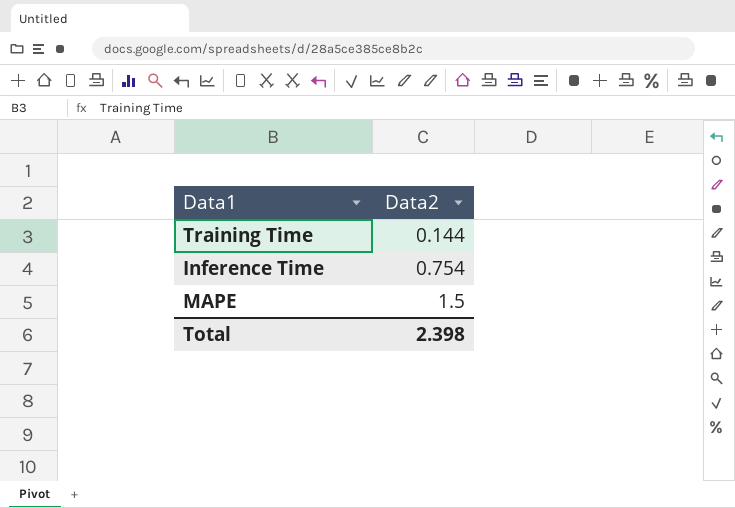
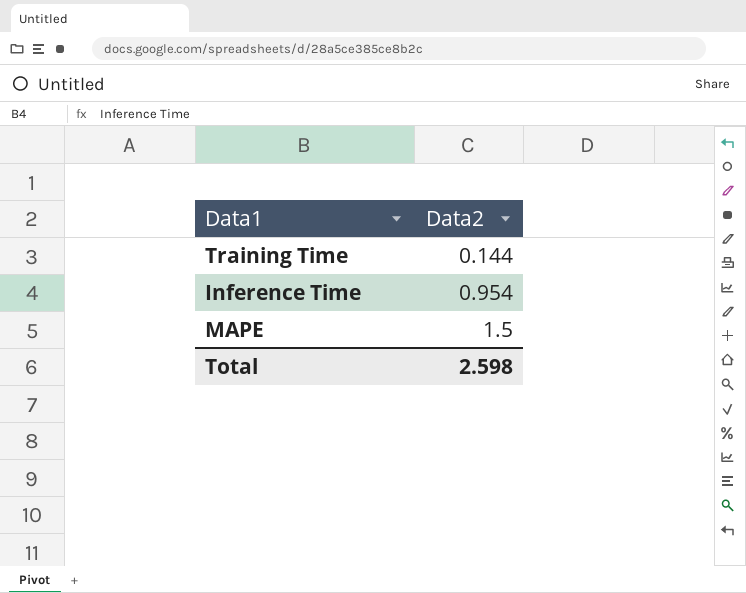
Inference Time | Data2: 0.754 -> 0.954
Total | Data2: 2.398 -> 2.598

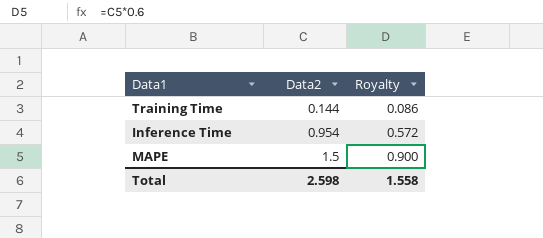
column Royalty | formula: none -> [Data2] * 0.6

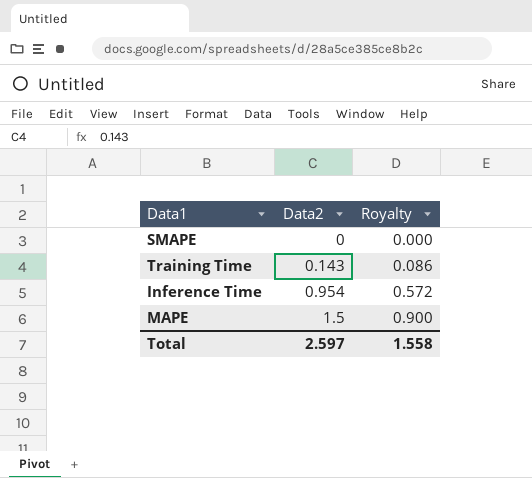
row SMAPE: none -> 0 | 0.000
Training Time | Data2: 0.144 -> 0.143
Total | Data2: 2.598 -> 2.597

